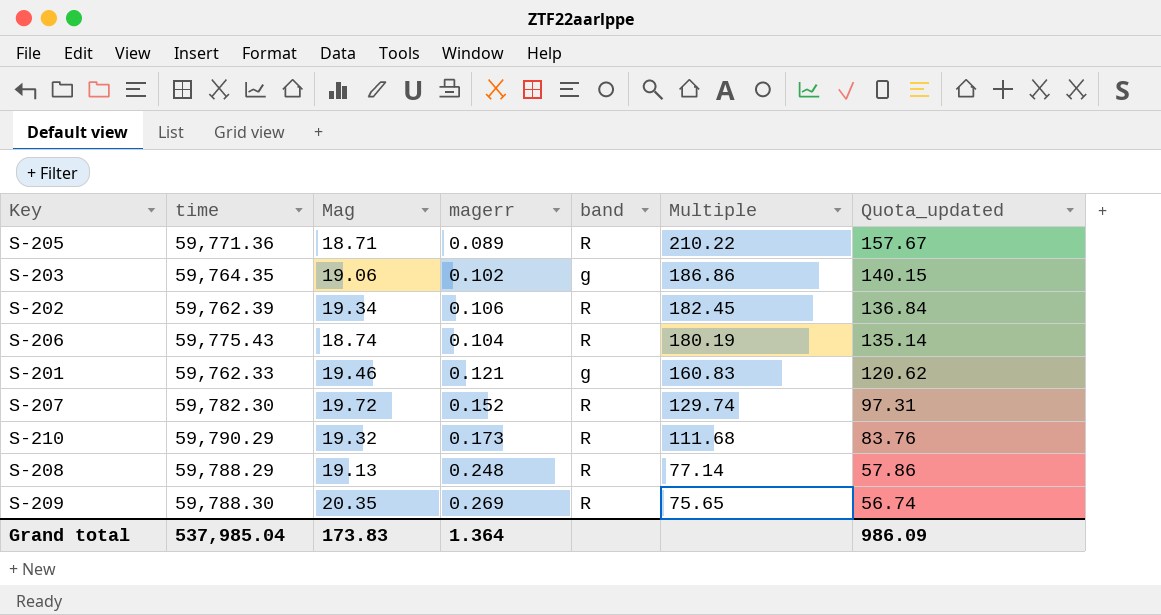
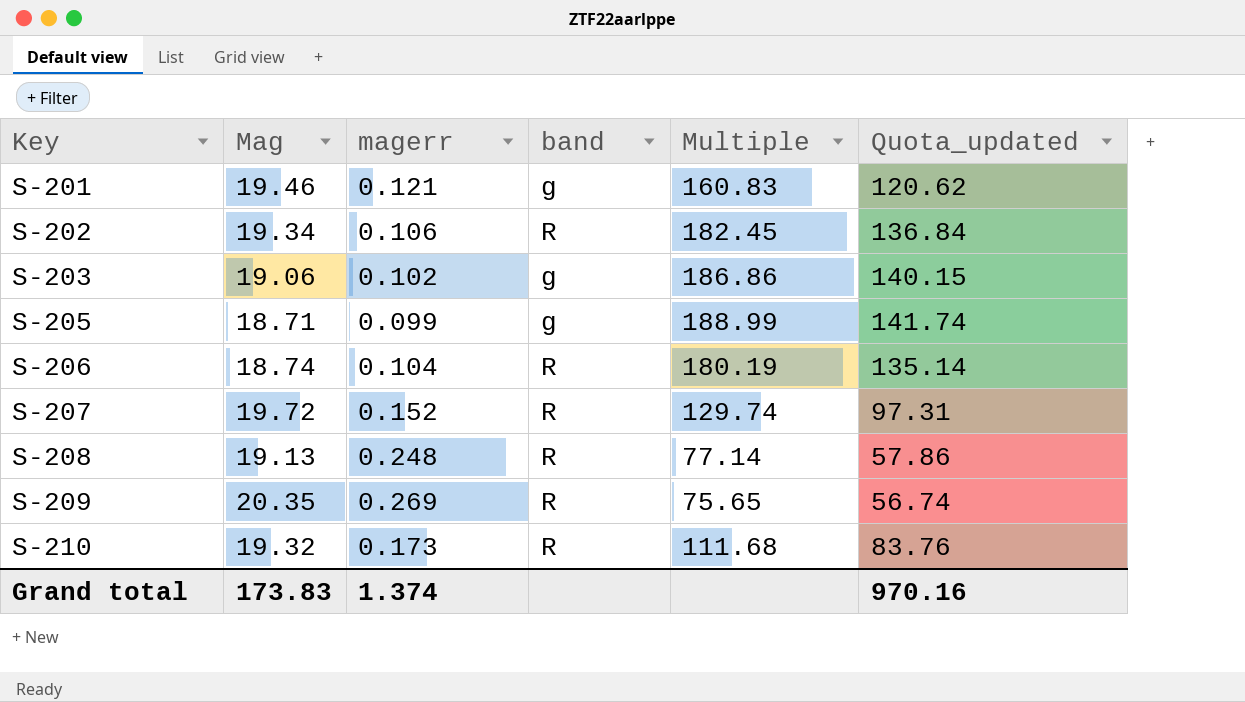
row order: Multiple descending -> Key ascending
column time | position: 2 -> none
S-205 | magerr: 0.089 -> 0.099
S-205 | band: R -> g
S-205 | Multiple: 210.22 -> 188.99
S-205 | Quota_updated: 157.67 -> 141.74
Grand total | magerr: 1.364 -> 1.374
Grand total | Quota_updated: 986.09 -> 970.16

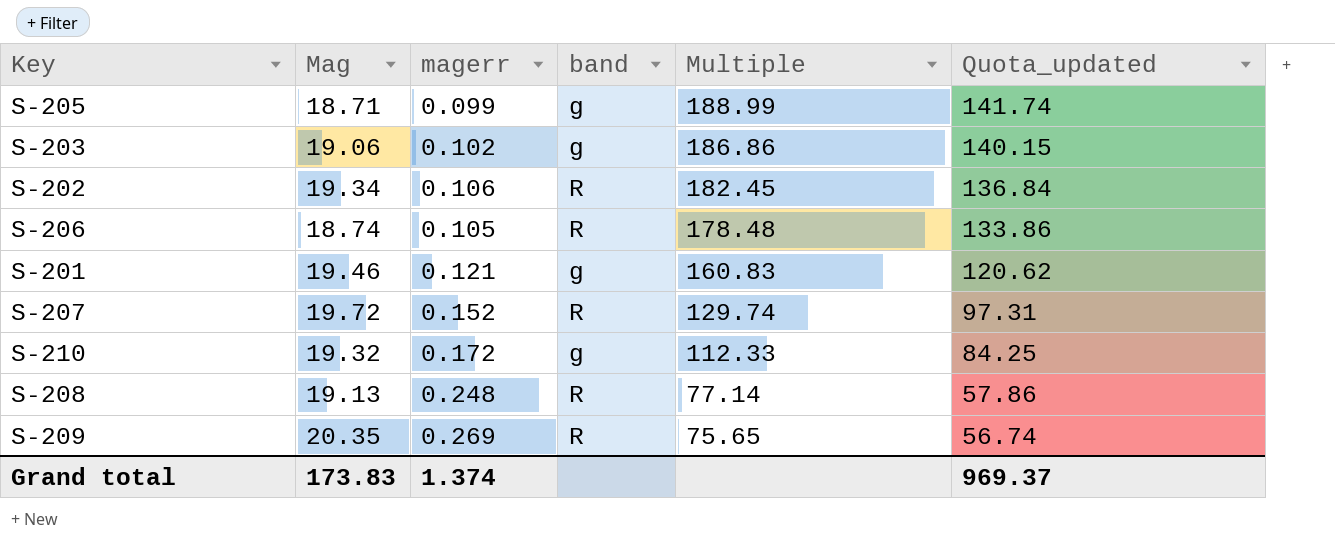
row order: Key ascending -> Multiple descending
S-206 | magerr: 0.104 -> 0.105
S-206 | Multiple: 180.19 -> 178.48
S-206 | Quota_updated: 135.14 -> 133.86
S-210 | magerr: 0.173 -> 0.172
S-210 | band: R -> g
S-210 | Multiple: 111.68 -> 112.33
S-210 | Quota_updated: 83.76 -> 84.25
Grand total | Quota_updated: 970.16 -> 969.37

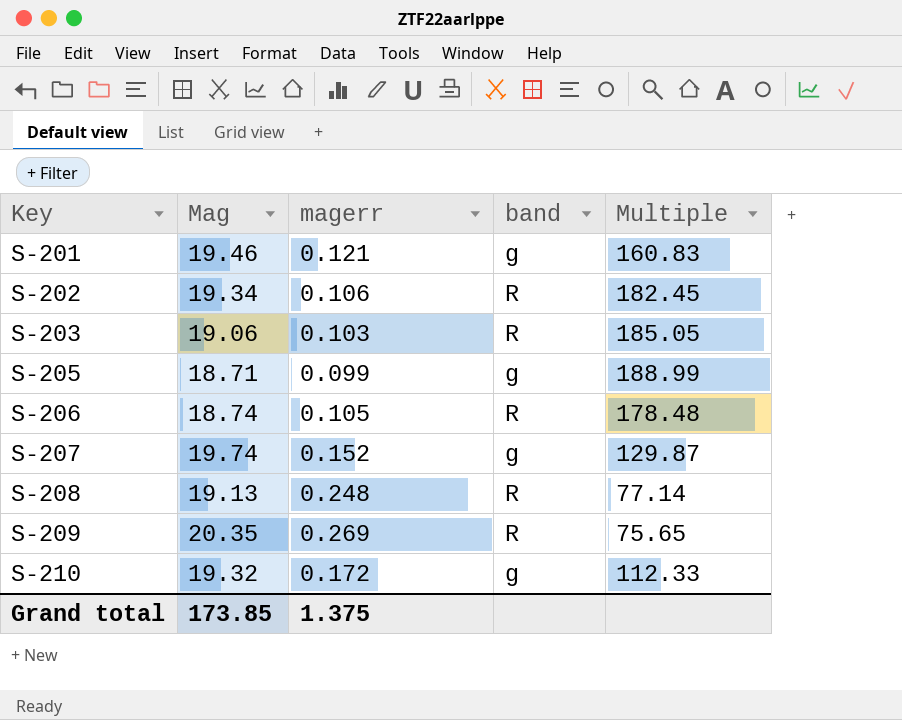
row order: Multiple descending -> Key ascending
column Quota_updated | formula: [Multiple] * 0.75 -> none
S-203 | magerr: 0.102 -> 0.103
S-203 | band: g -> R
S-203 | Multiple: 186.86 -> 185.05
S-207 | Mag: 19.72 -> 19.74
S-207 | band: R -> g
S-207 | Multiple: 129.74 -> 129.87
Grand total | Mag: 173.83 -> 173.85
Grand total | magerr: 1.374 -> 1.375

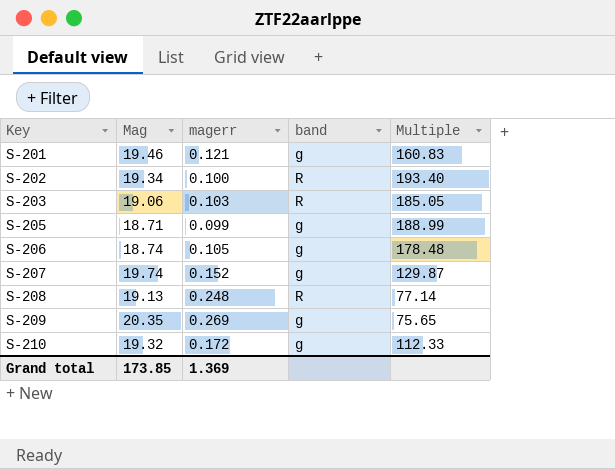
S-202 | magerr: 0.106 -> 0.100
S-202 | Multiple: 182.45 -> 193.40
S-206 | band: R -> g
S-209 | band: R -> g
Grand total | magerr: 1.375 -> 1.369

